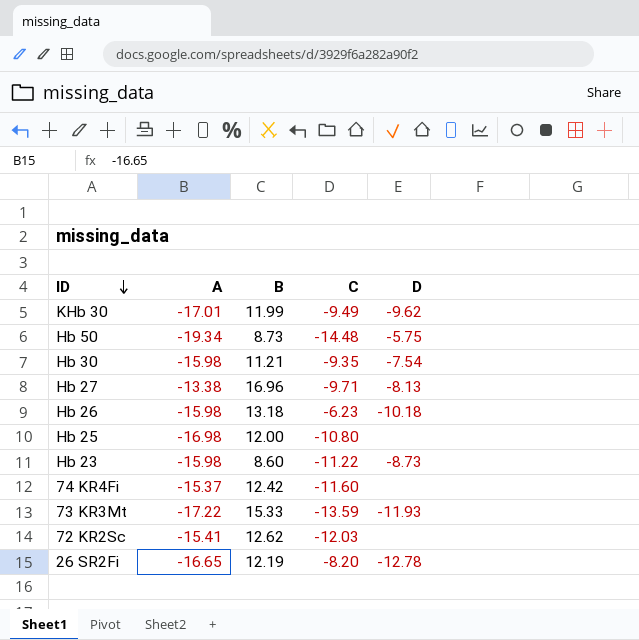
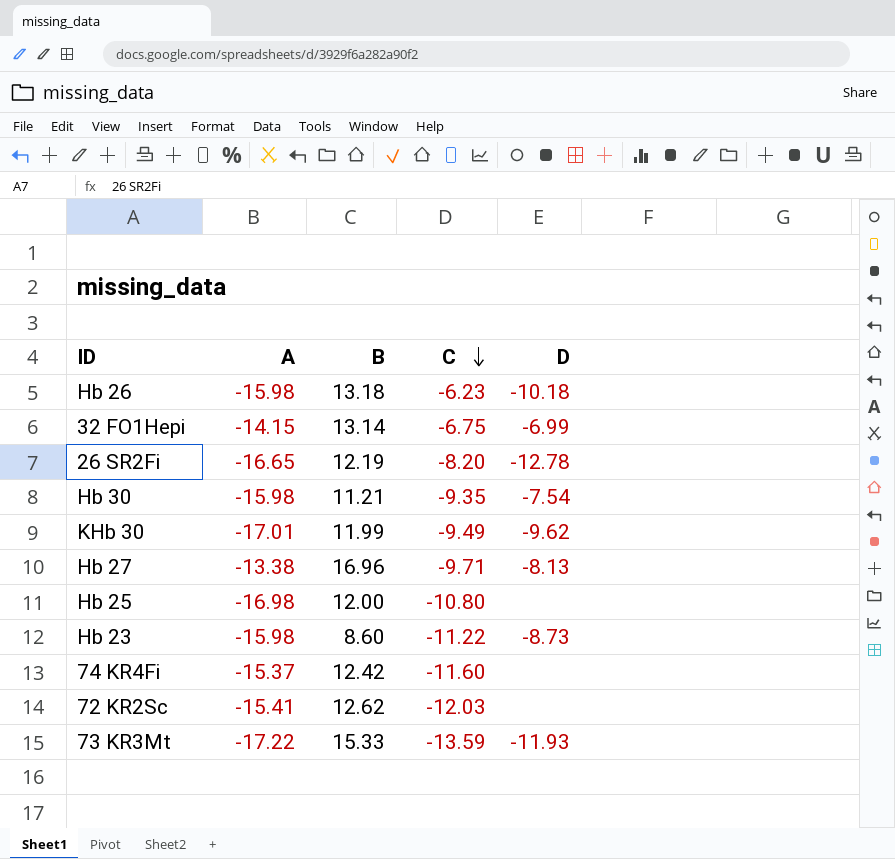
row order: ID descending -> C descending
row Hb 50: -19.34 | 8.73 | -14.48 | -5.75 -> none
row 32 FO1Hepi: none -> -14.15 | 13.14 | -6.75 | -6.99

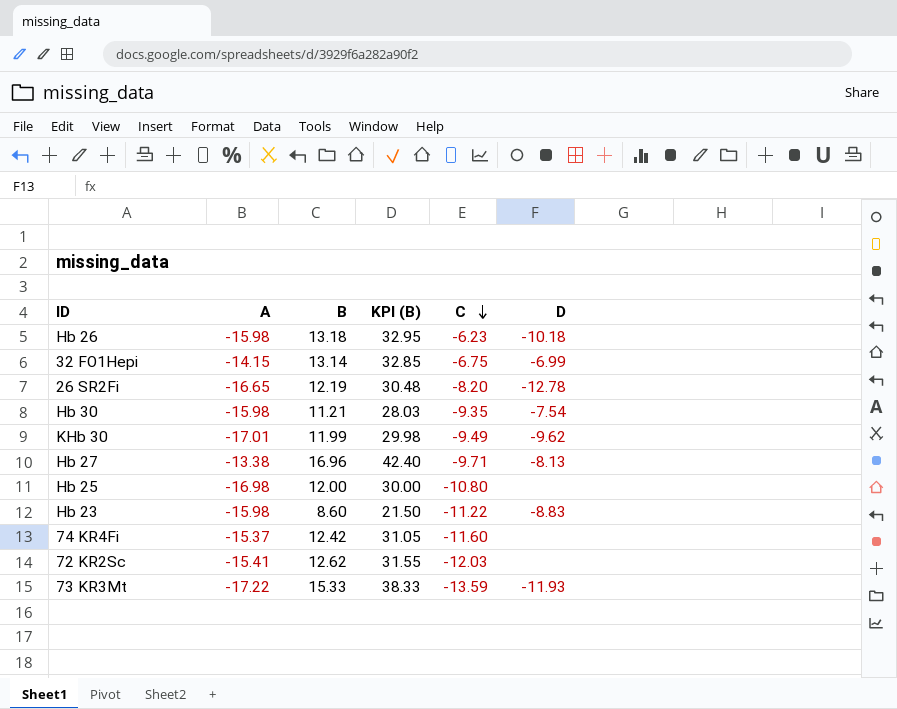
column KPI (B) | formula: none -> [B] * 2.5
Hb 23 | D: -8.73 -> -8.83

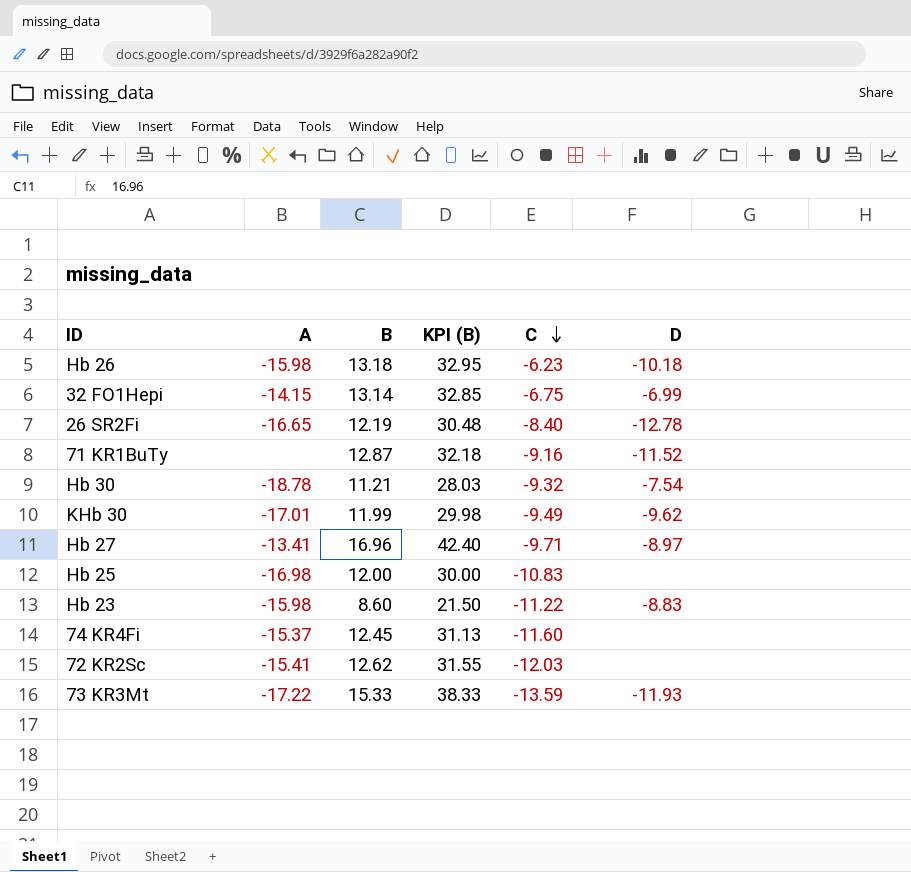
26 SR2Fi | C: -8.20 -> -8.40
row 71 KR1BuTy: none -> none | 12.87 | 32.18 | -9.16 | -11.52
Hb 30 | A: -15.98 -> -18.78
Hb 30 | C: -9.35 -> -9.32
Hb 27 | A: -13.38 -> -13.41
Hb 27 | D: -8.13 -> -8.97
Hb 25 | C: -10.80 -> -10.83
74 KR4Fi | B: 12.42 -> 12.45
74 KR4Fi | KPI (B): 31.05 -> 31.13

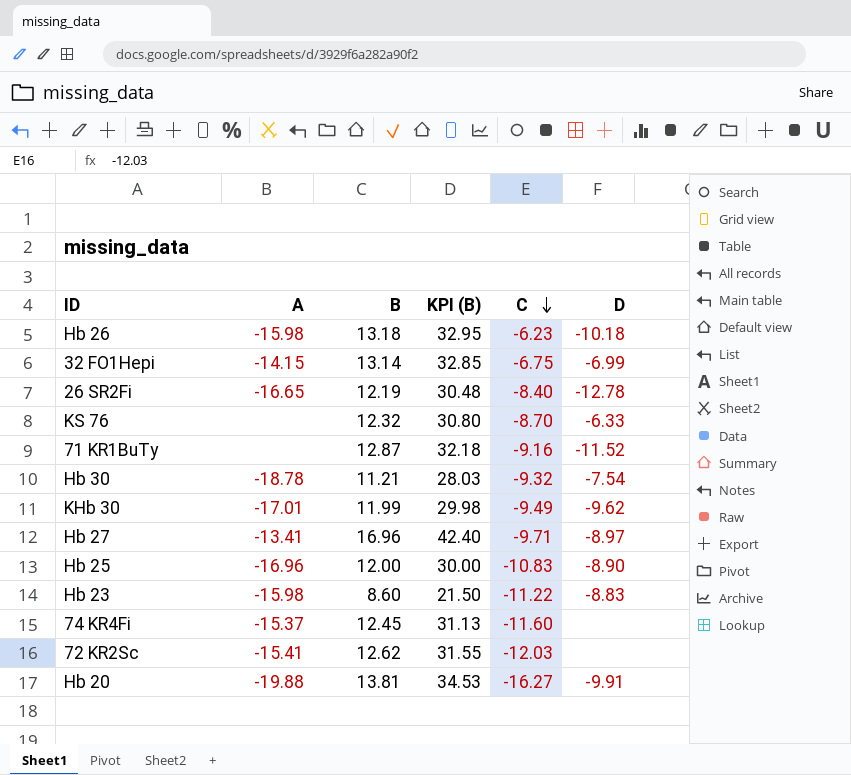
row 73 KR3Mt: -17.22 | 15.33 | 38.33 | -13.59 | -11.93 -> none
row KS 76: none -> none | 12.32 | 30.80 | -8.70 | -6.33
Hb 25 | A: -16.98 -> -16.96
Hb 25 | D: none -> -8.90
row Hb 20: none -> -19.88 | 13.81 | 34.53 | -16.27 | -9.91

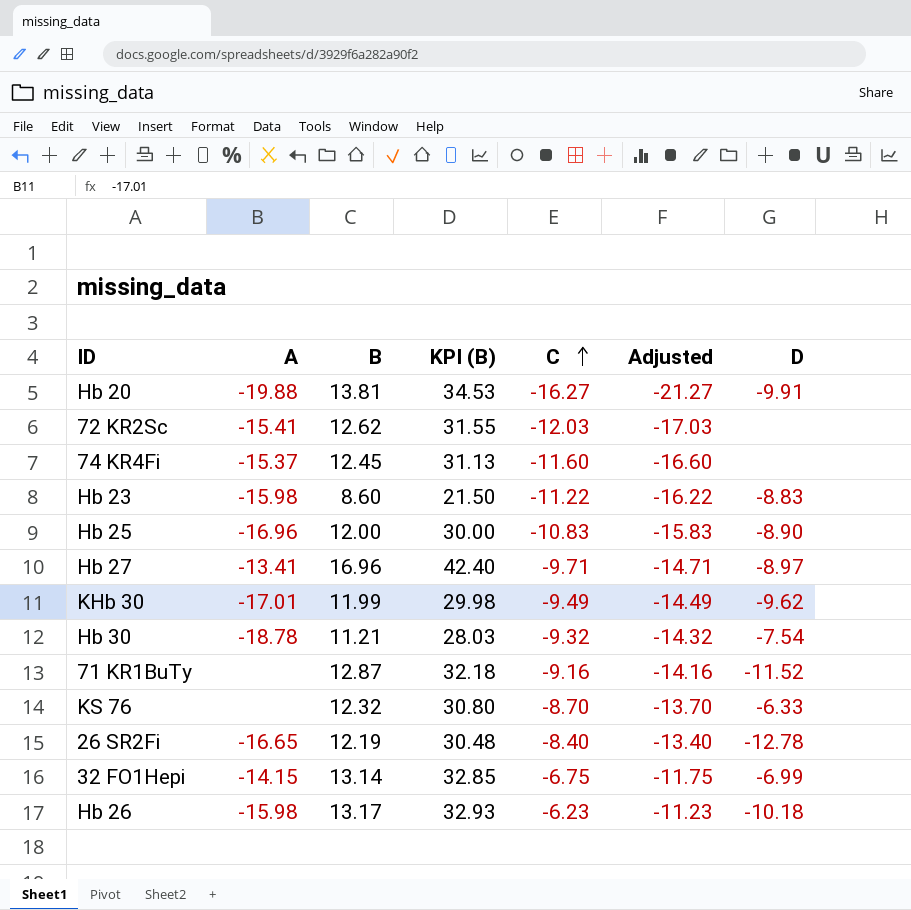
row order: C descending -> C ascending
column Adjusted | formula: none -> [C] - 5
Hb 26 | B: 13.18 -> 13.17
Hb 26 | KPI (B): 32.95 -> 32.93

